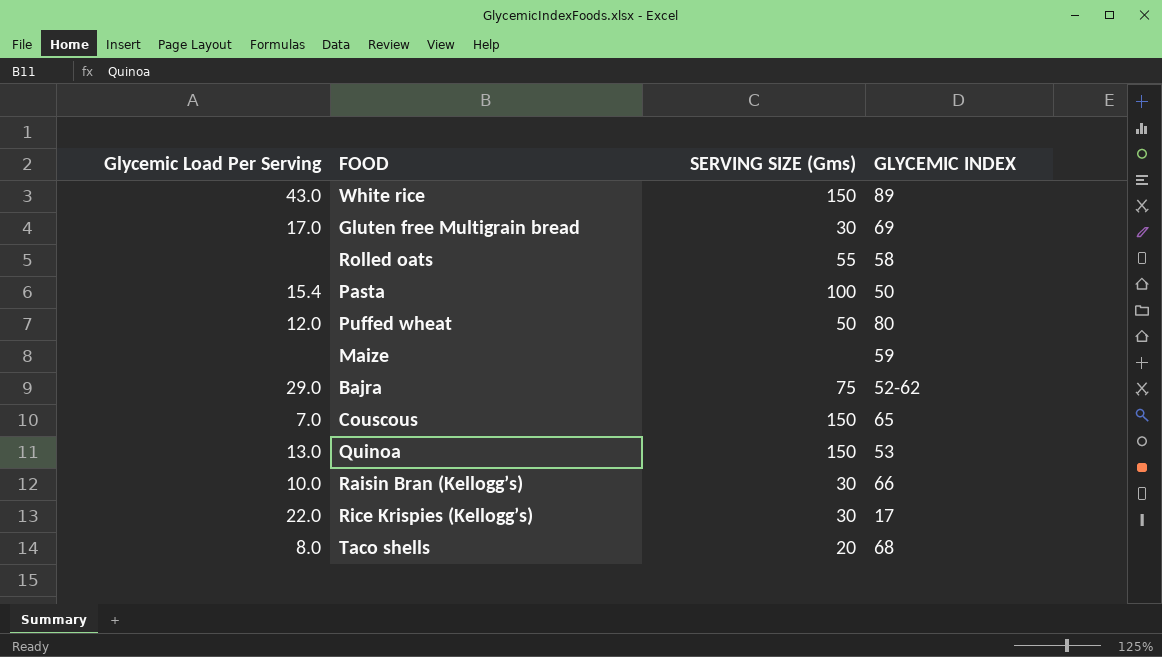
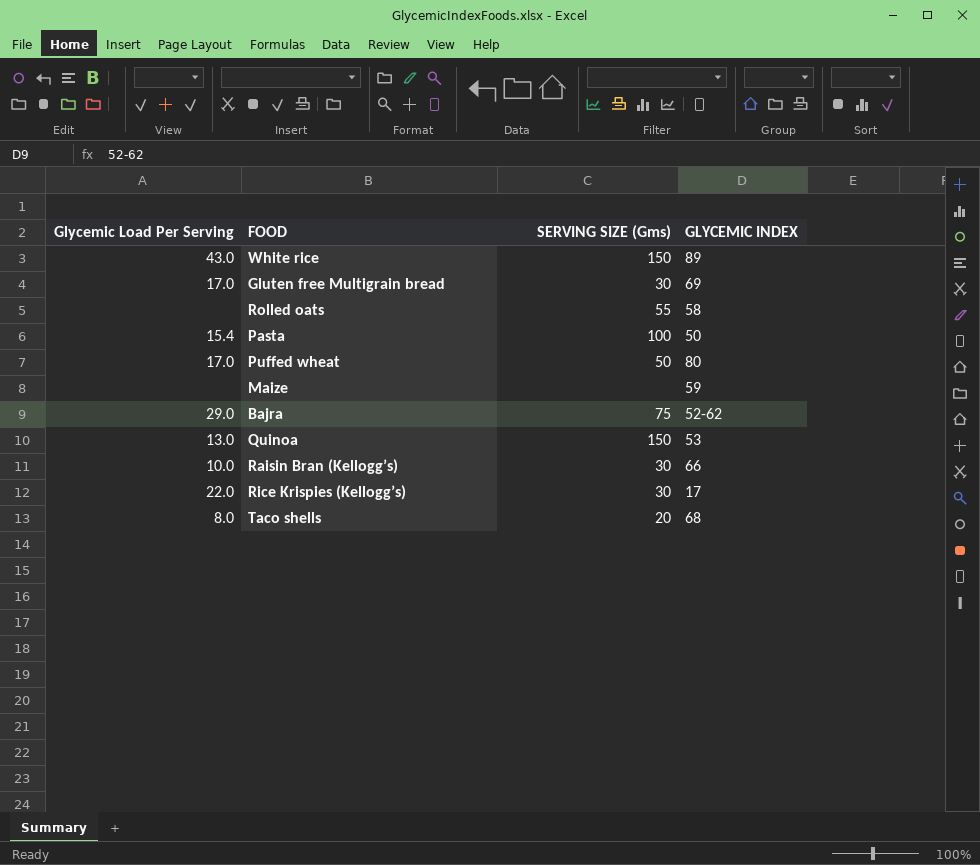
row Couscous: 7.0 | 150 | 65 -> none
Puffed wheat | Glycemic Load Per Serving: 12.0 -> 17.0

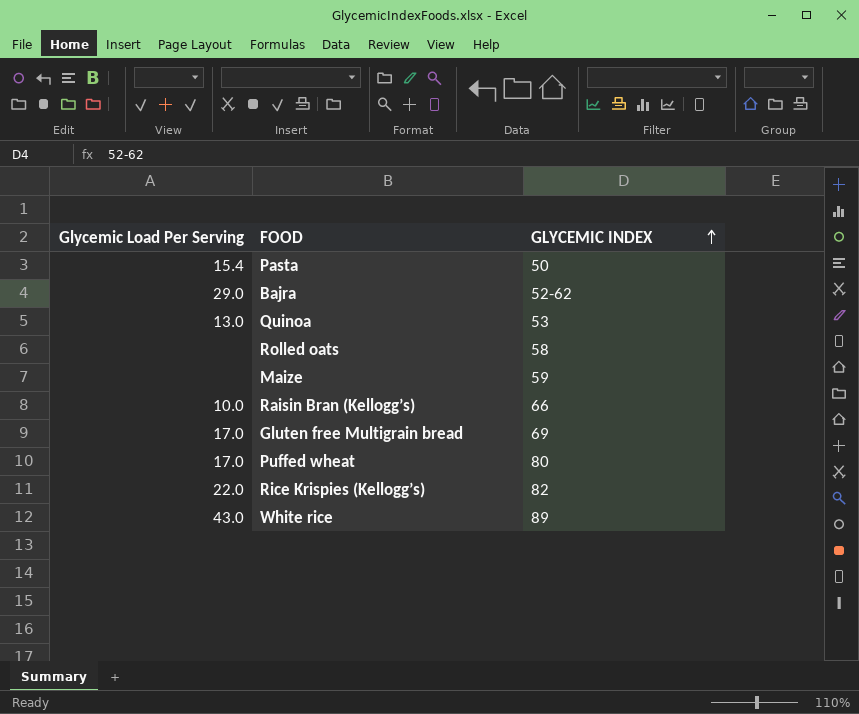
row order: none -> GLYCEMIC INDEX ascending
column SERVING SIZE (Gms) | position: 3 -> none
row Taco shells: 8.0 | 20 | 68 -> none
Rice Krispies (Kellogg’s) | GLYCEMIC INDEX: 17 -> 82

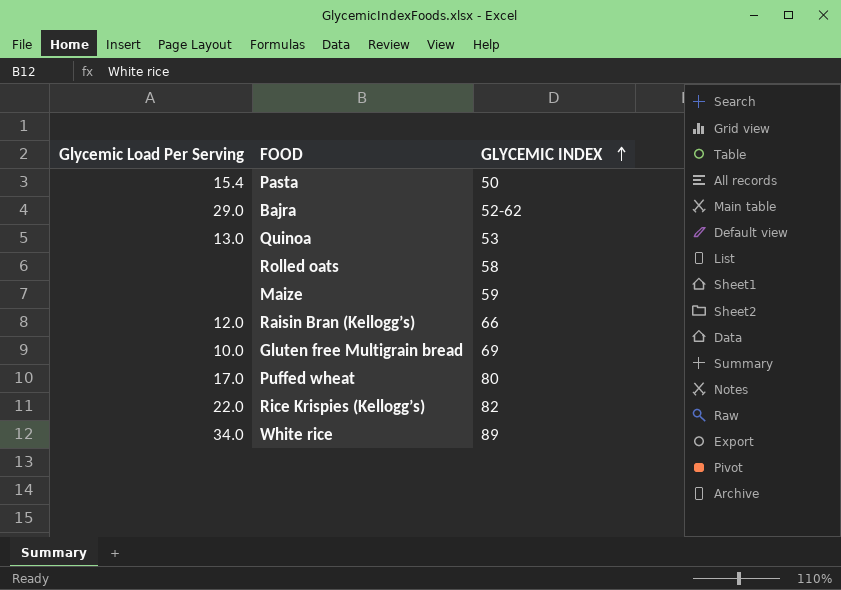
Raisin Bran (Kellogg’s) | Glycemic Load Per Serving: 10.0 -> 12.0
Gluten free Multigrain bread | Glycemic Load Per Serving: 17.0 -> 10.0
White rice | Glycemic Load Per Serving: 43.0 -> 34.0

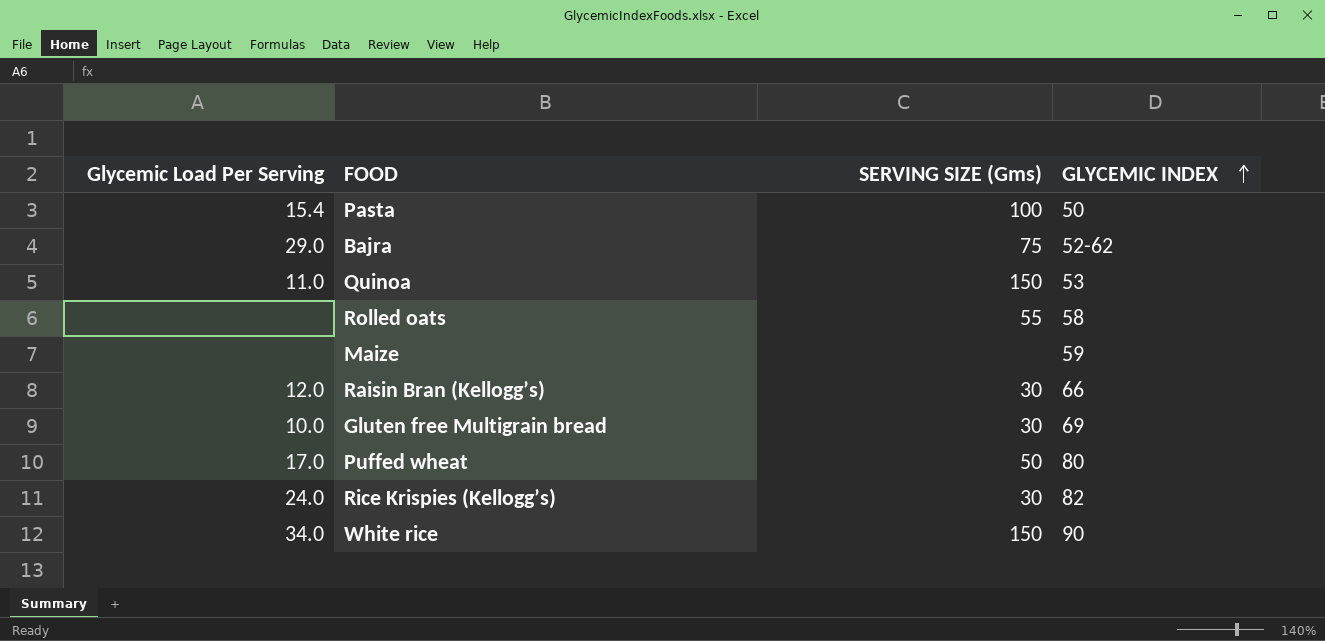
column SERVING SIZE (Gms) | position: none -> 3
Quinoa | Glycemic Load Per Serving: 13.0 -> 11.0
Rice Krispies (Kellogg’s) | Glycemic Load Per Serving: 22.0 -> 24.0
White rice | GLYCEMIC INDEX: 89 -> 90

